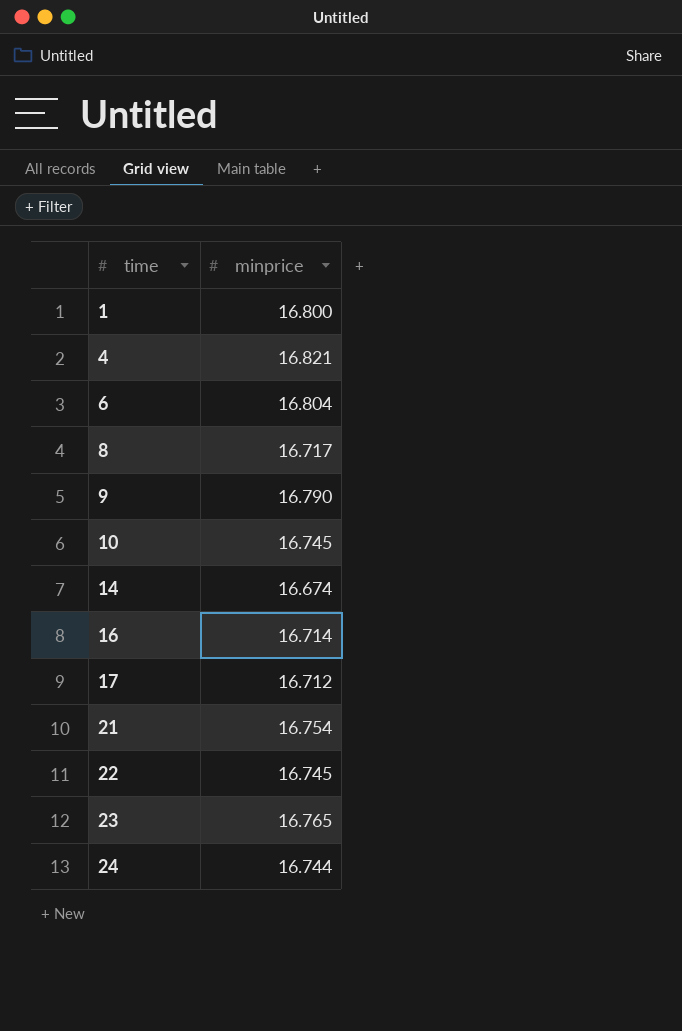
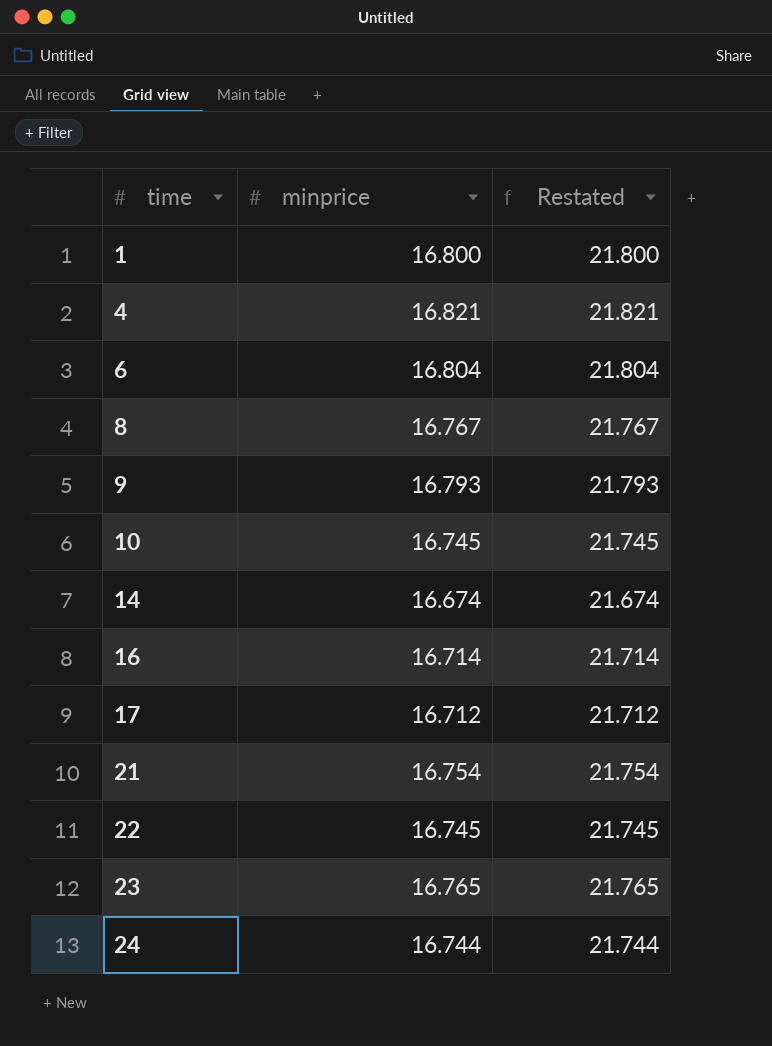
column Restated | formula: none -> [minprice] + 5
8 | minprice: 16.717 -> 16.767
9 | minprice: 16.790 -> 16.793

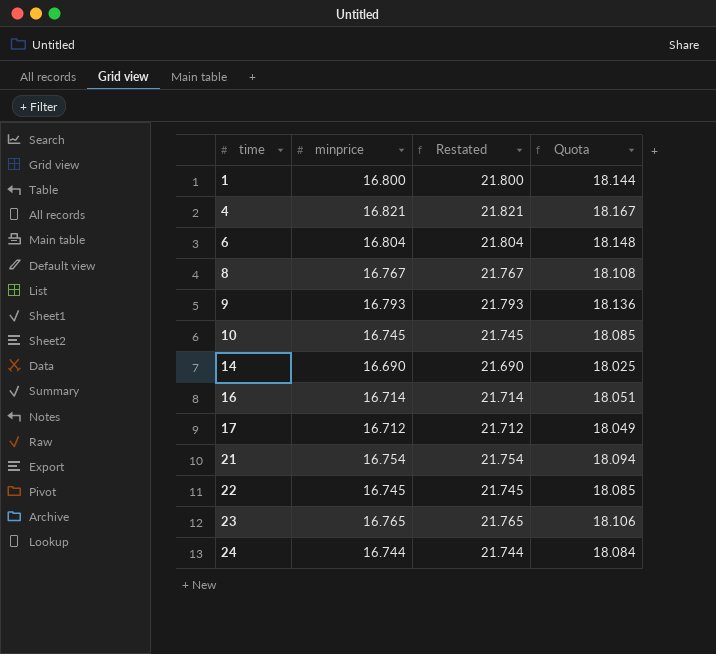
column Quota | formula: none -> [minprice] * 1.08
14 | minprice: 16.674 -> 16.690
14 | Restated: 21.674 -> 21.690

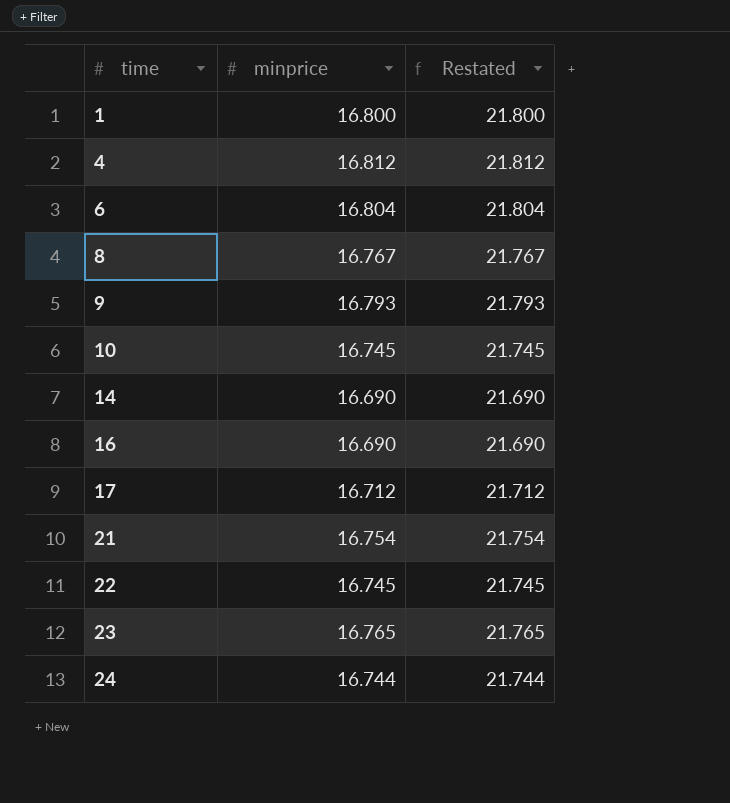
column Quota | formula: [minprice] * 1.08 -> none
4 | minprice: 16.821 -> 16.812
4 | Restated: 21.821 -> 21.812
16 | minprice: 16.714 -> 16.690
16 | Restated: 21.714 -> 21.690

